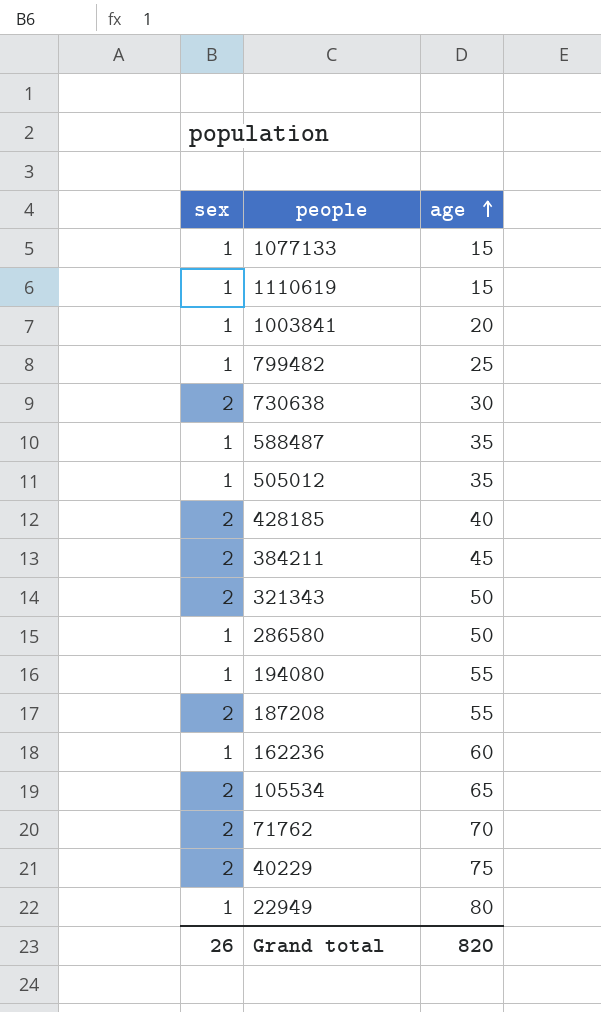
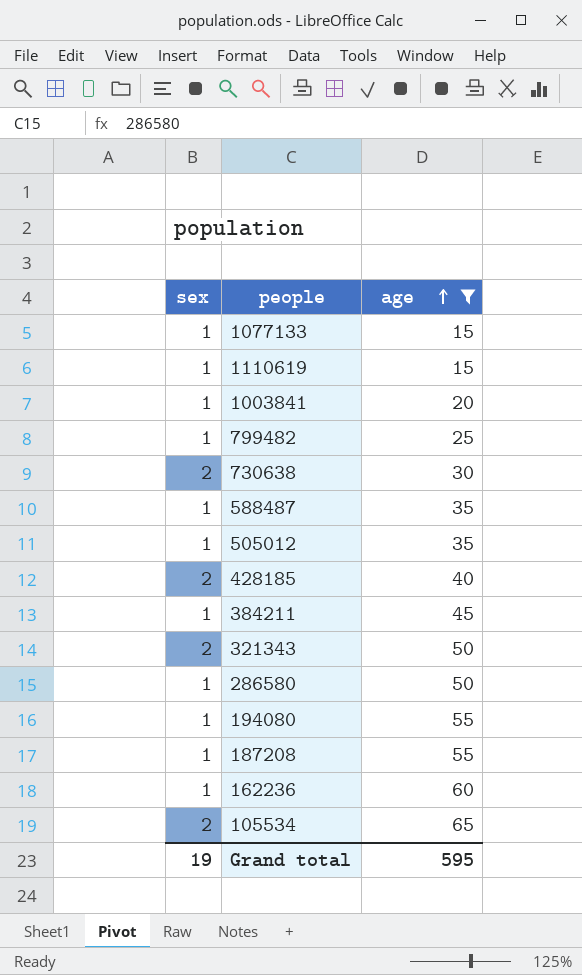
filter: none -> age <= 65
384211 | sex: 2 -> 1
187208 | sex: 2 -> 1
Grand total | sex: 26 -> 19
Grand total | age: 820 -> 595

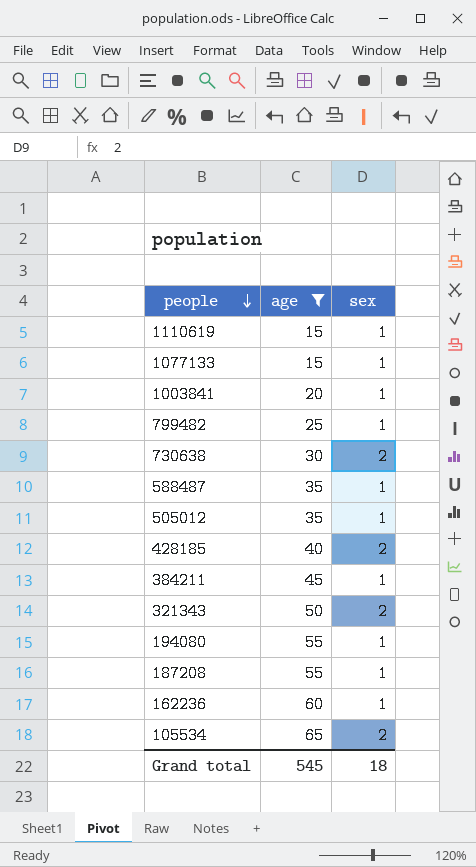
row order: age ascending -> people descending
column sex | position: 1 -> 3
row 286580: 1 | 50 -> none
Grand total | age: 595 -> 545
Grand total | sex: 19 -> 18

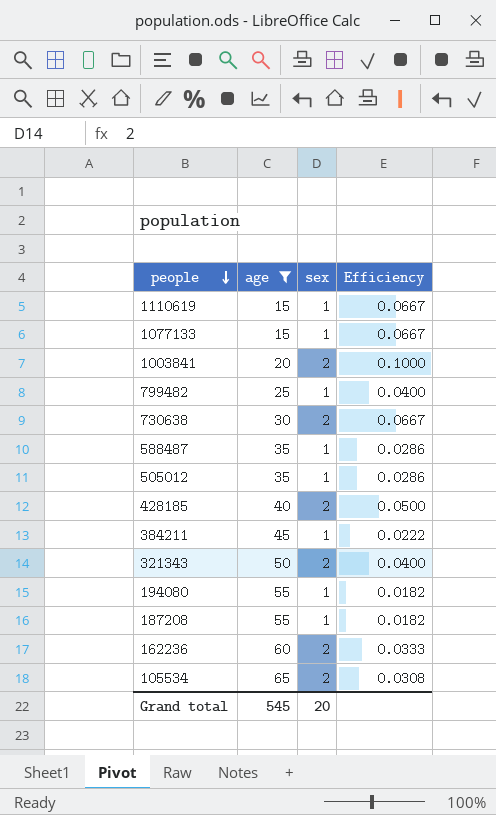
column Efficiency | formula: none -> [sex] / [age]
1003841 | sex: 1 -> 2
162236 | sex: 1 -> 2
Grand total | sex: 18 -> 20

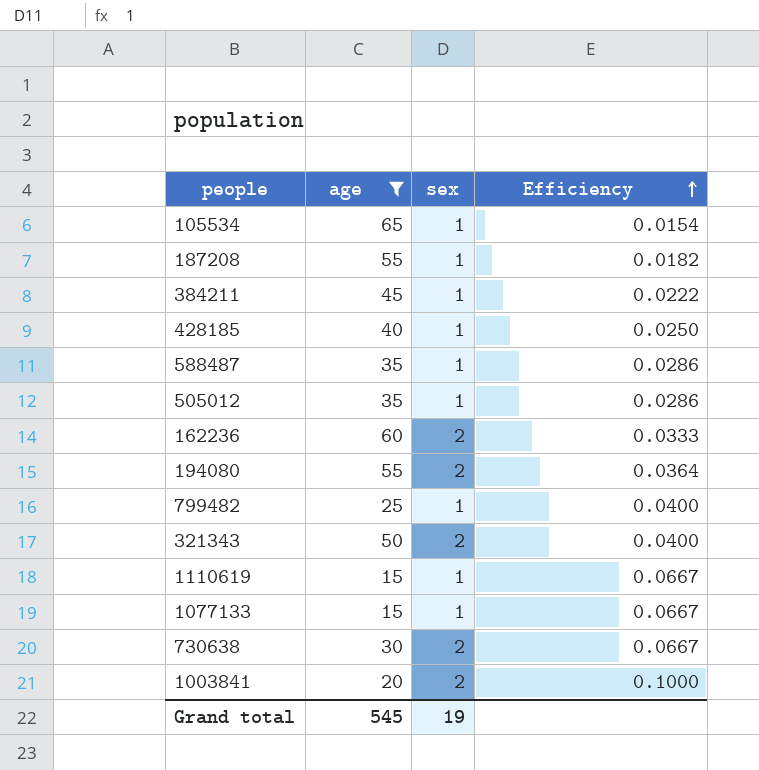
row order: people descending -> Efficiency ascending
105534 | sex: 2 -> 1
105534 | Efficiency: 0.0308 -> 0.0154
428185 | sex: 2 -> 1
428185 | Efficiency: 0.0500 -> 0.0250
194080 | sex: 1 -> 2
194080 | Efficiency: 0.0182 -> 0.0364
Grand total | sex: 20 -> 19

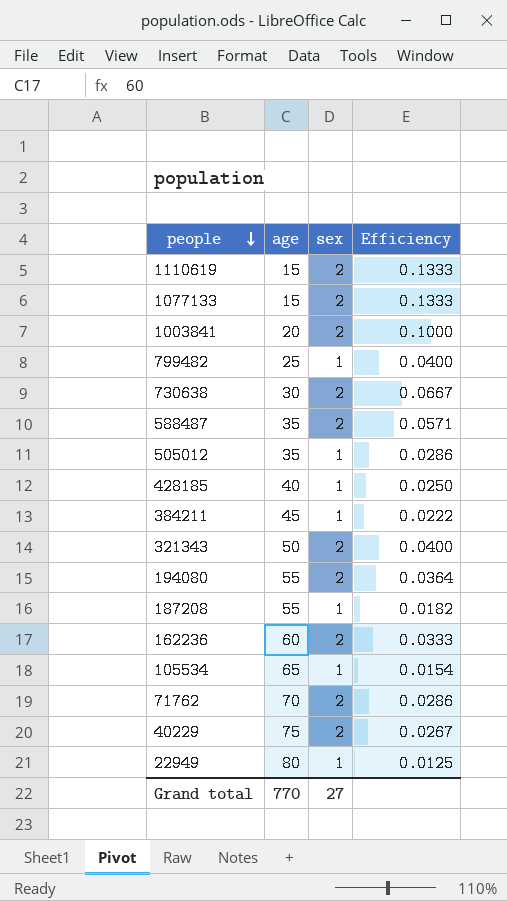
filter: age <= 65 -> none
row order: Efficiency ascending -> people descending
1110619 | sex: 1 -> 2
1110619 | Efficiency: 0.0667 -> 0.1333
1077133 | sex: 1 -> 2
1077133 | Efficiency: 0.0667 -> 0.1333
588487 | sex: 1 -> 2
588487 | Efficiency: 0.0286 -> 0.0571
Grand total | age: 545 -> 770
Grand total | sex: 19 -> 27

